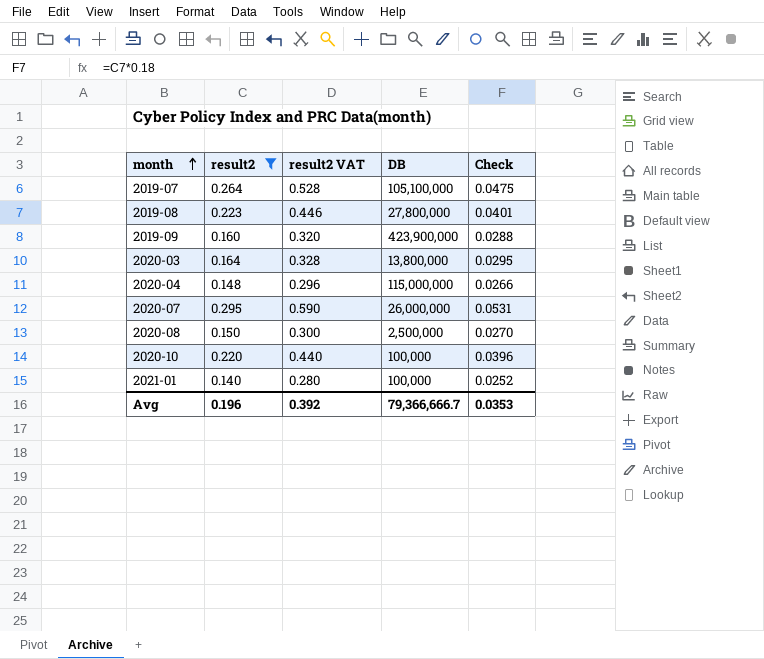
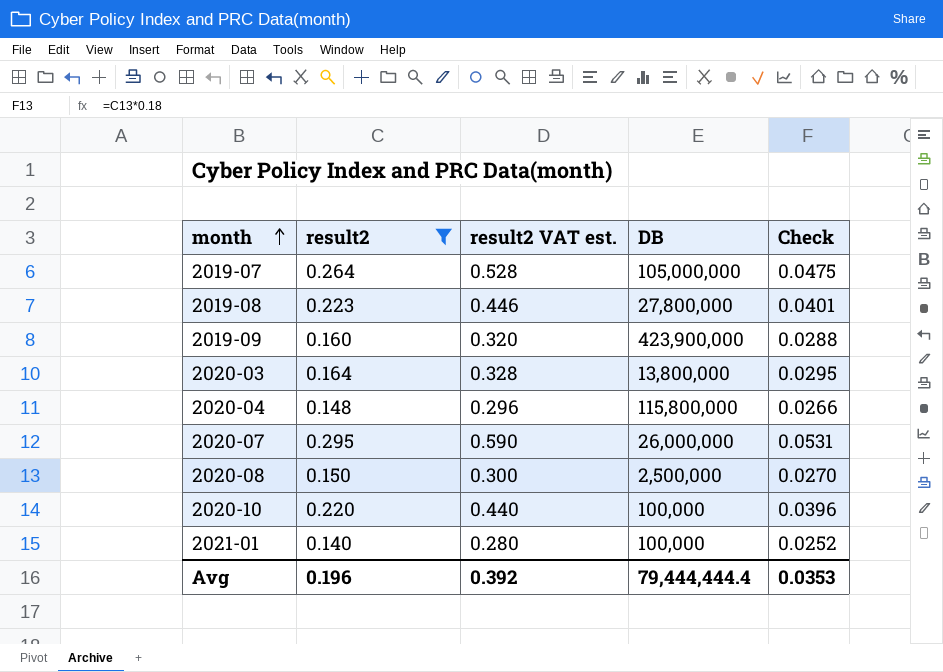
column name: result2 VAT -> result2 VAT est.
2019-07 | DB: 105,100,000 -> 105,000,000
2020-04 | DB: 115,000,000 -> 115,800,000
Avg | DB: 79,366,666.7 -> 79,444,444.4

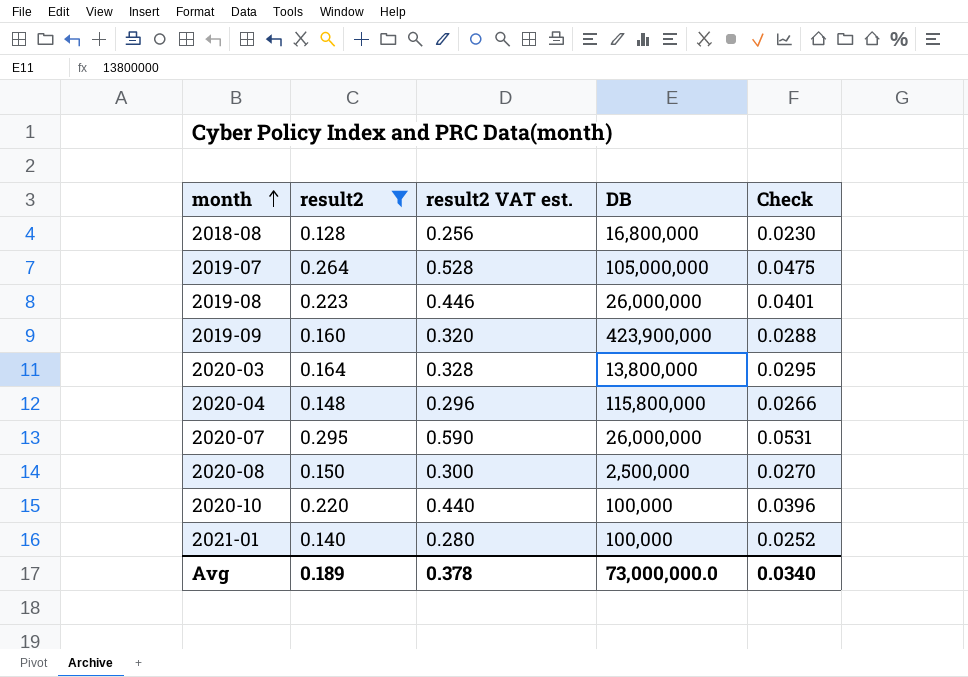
row 2018-08: none -> 0.128 | 0.256 | 16,800,000 | 0.0230
2019-08 | DB: 27,800,000 -> 26,000,000
Avg | result2: 0.196 -> 0.189
Avg | result2 VAT est.: 0.392 -> 0.378
Avg | DB: 79,444,444.4 -> 73,000,000.0
Avg | Check: 0.0353 -> 0.0340

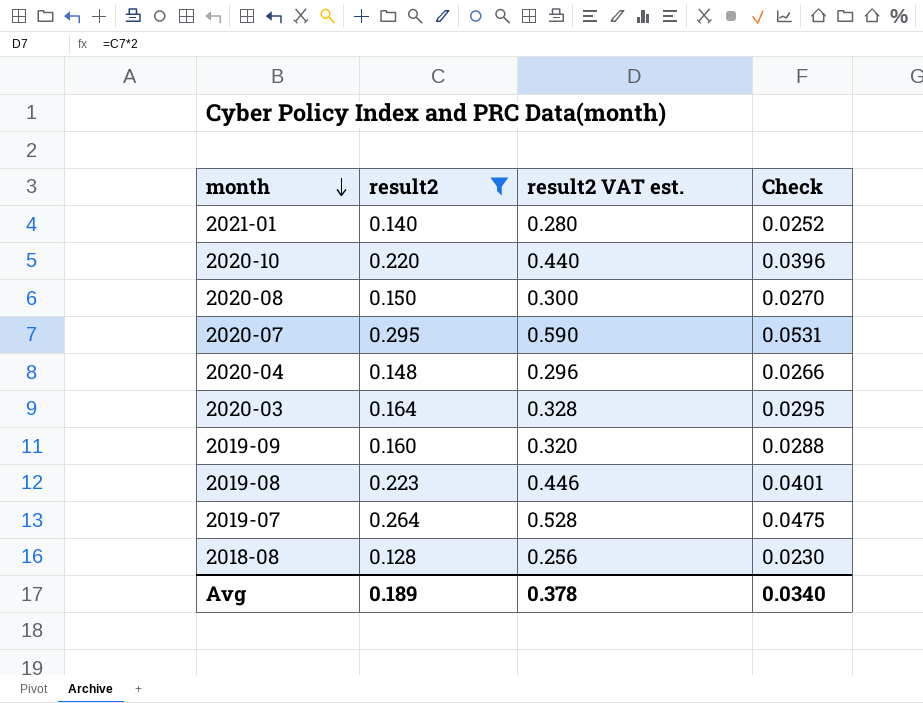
row order: month ascending -> month descending
column DB | position: 4 -> none

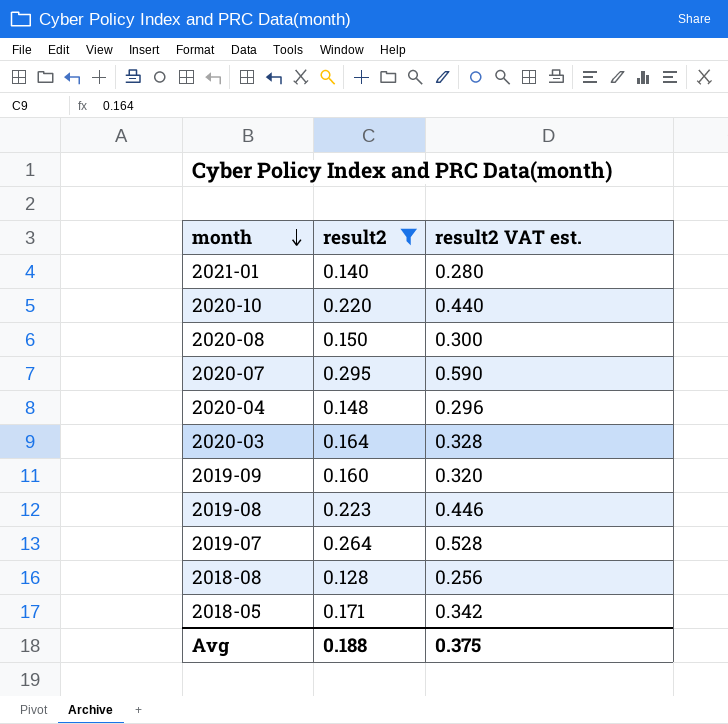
column Check | formula: [result2] * 0.18 -> none
row 2018-05: none -> 0.171 | 0.342
Avg | result2: 0.189 -> 0.188
Avg | result2 VAT est.: 0.378 -> 0.375

